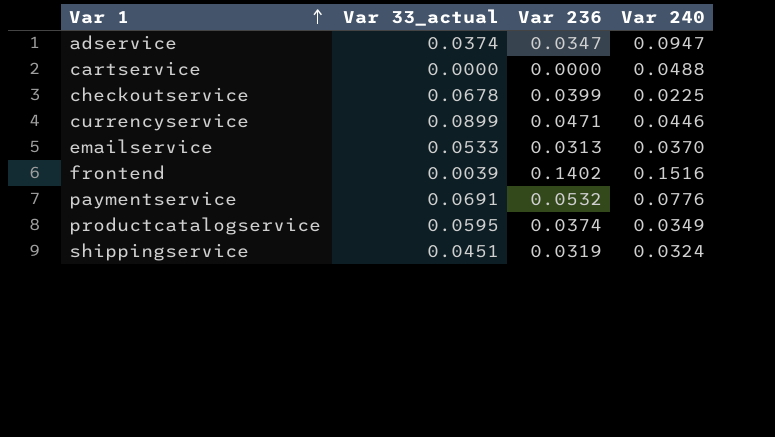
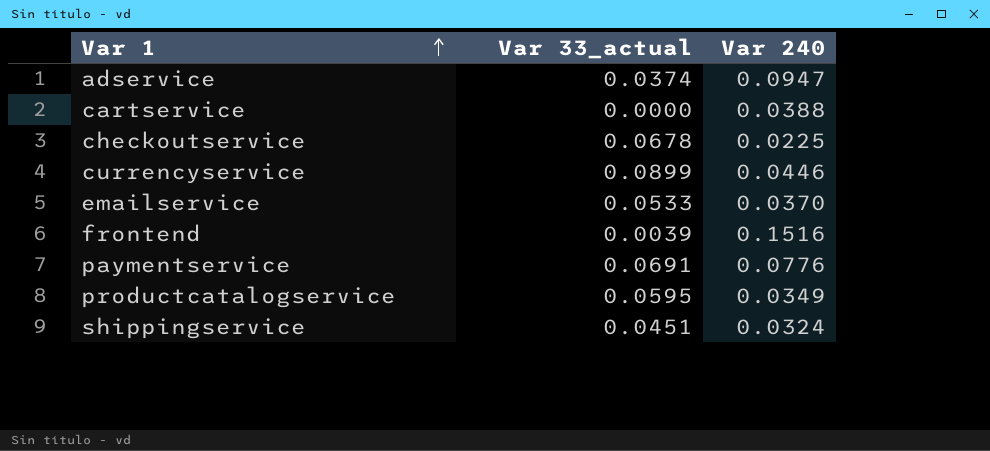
column Var 236 | position: 3 -> none
cartservice | Var 240: 0.0488 -> 0.0388

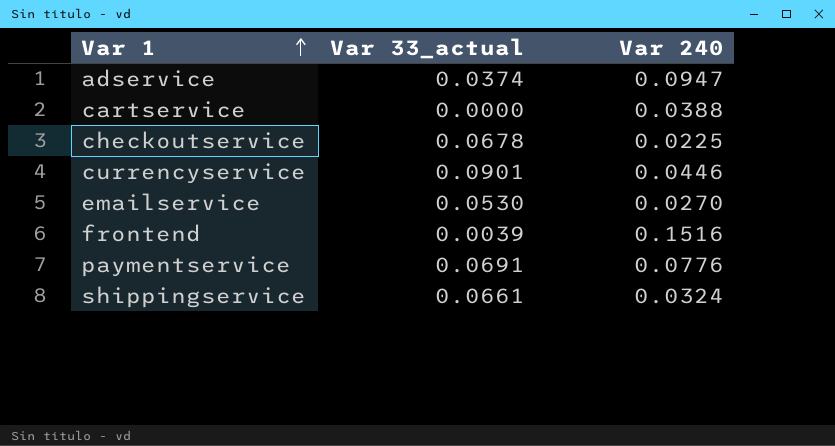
row productcatalogservice: 0.0595 | 0.0349 -> none
currencyservice | Var 33_actual: 0.0899 -> 0.0901
emailservice | Var 33_actual: 0.0533 -> 0.0530
emailservice | Var 240: 0.0370 -> 0.0270
shippingservice | Var 33_actual: 0.0451 -> 0.0661

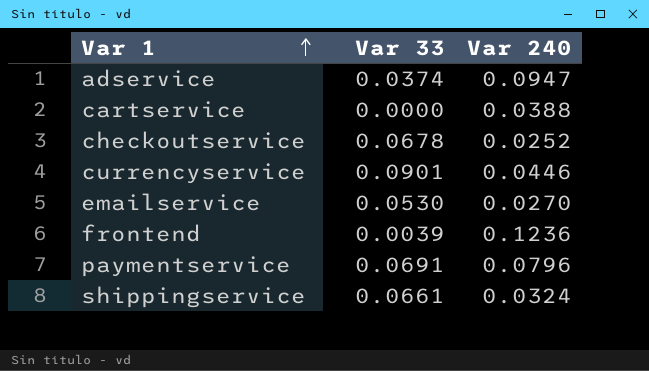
column name: Var 33_actual -> Var 33
checkoutservice | Var 240: 0.0225 -> 0.0252
frontend | Var 240: 0.1516 -> 0.1236
paymentservice | Var 240: 0.0776 -> 0.0796

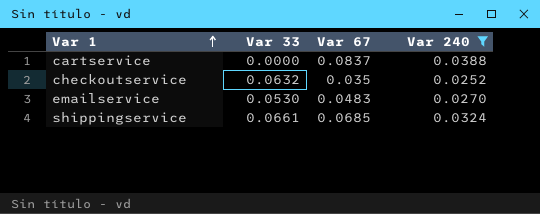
filter: none -> Var 240 <= 0.0388
column Var 67 | position: none -> 3
checkoutservice | Var 33: 0.0678 -> 0.0632

